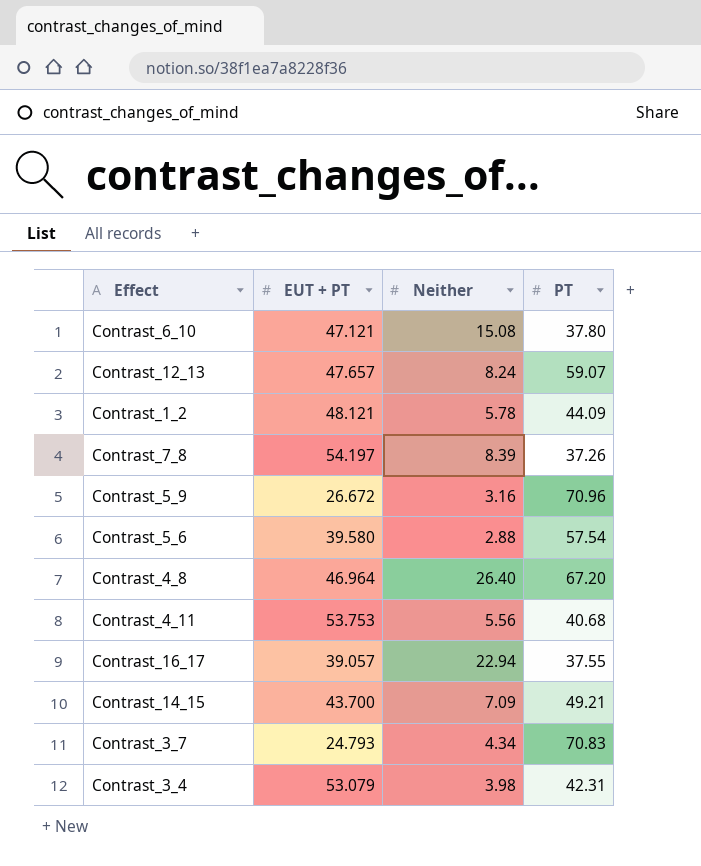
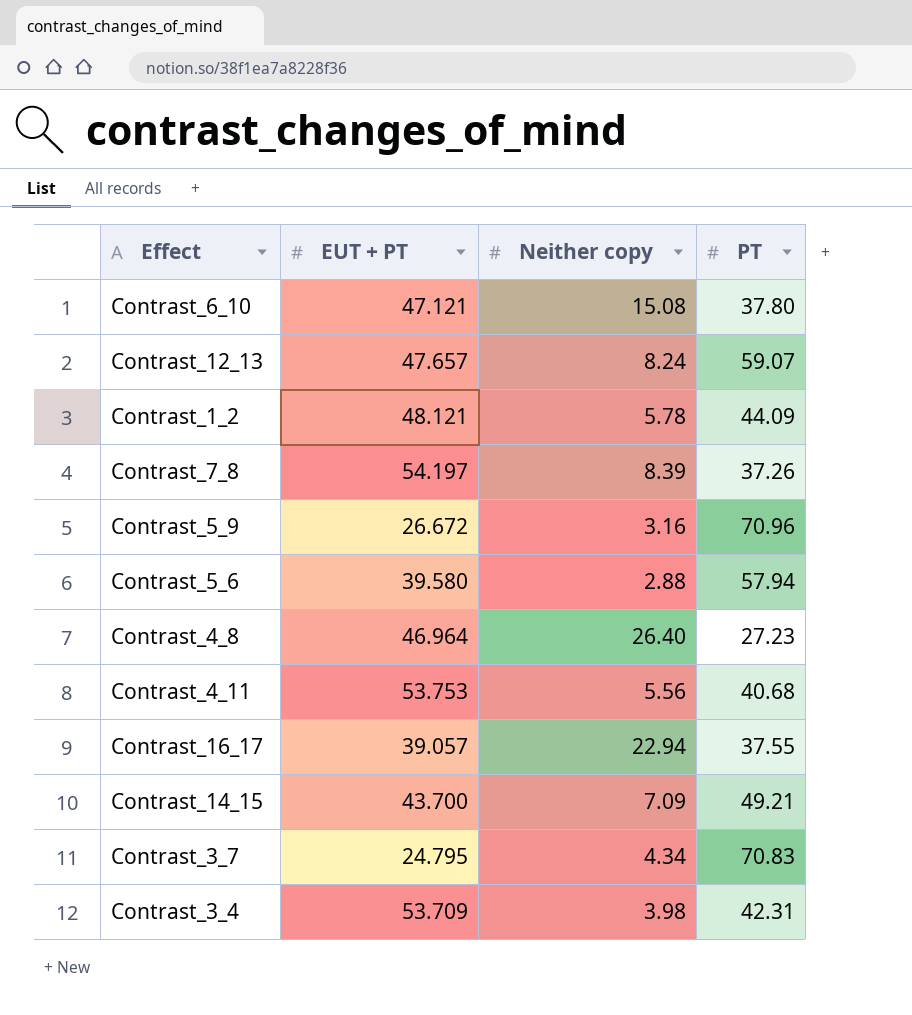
column name: Neither -> Neither copy
Contrast_5_6 | PT: 57.54 -> 57.94
Contrast_4_8 | PT: 67.20 -> 27.23
Contrast_3_7 | EUT + PT: 24.793 -> 24.795
Contrast_3_4 | EUT + PT: 53.079 -> 53.709

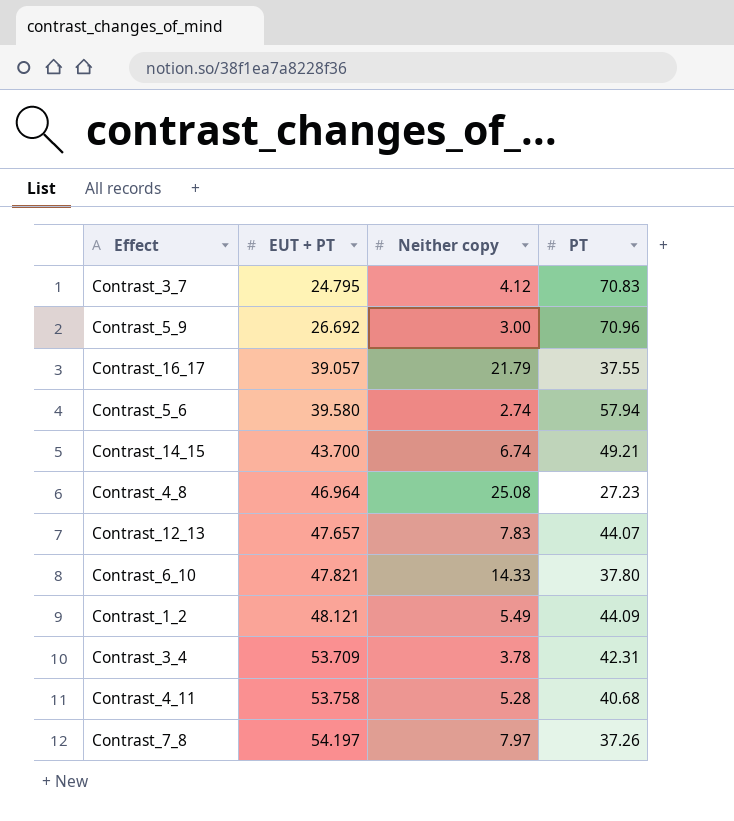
row order: none -> EUT + PT ascending
Contrast_3_7 | Neither copy: 4.34 -> 4.12
Contrast_5_9 | EUT + PT: 26.672 -> 26.692
Contrast_5_9 | Neither copy: 3.16 -> 3.00
Contrast_16_17 | Neither copy: 22.94 -> 21.79
Contrast_5_6 | Neither copy: 2.88 -> 2.74
Contrast_14_15 | Neither copy: 7.09 -> 6.74
Contrast_4_8 | Neither copy: 26.40 -> 25.08
Contrast_12_13 | Neither copy: 8.24 -> 7.83
Contrast_12_13 | PT: 59.07 -> 44.07
Contrast_6_10 | EUT + PT: 47.121 -> 47.821
Contrast_6_10 | Neither copy: 15.08 -> 14.33
Contrast_1_2 | Neither copy: 5.78 -> 5.49
Contrast_3_4 | Neither copy: 3.98 -> 3.78
Contrast_4_11 | EUT + PT: 53.753 -> 53.758
Contrast_4_11 | Neither copy: 5.56 -> 5.28
Contrast_7_8 | Neither copy: 8.39 -> 7.97

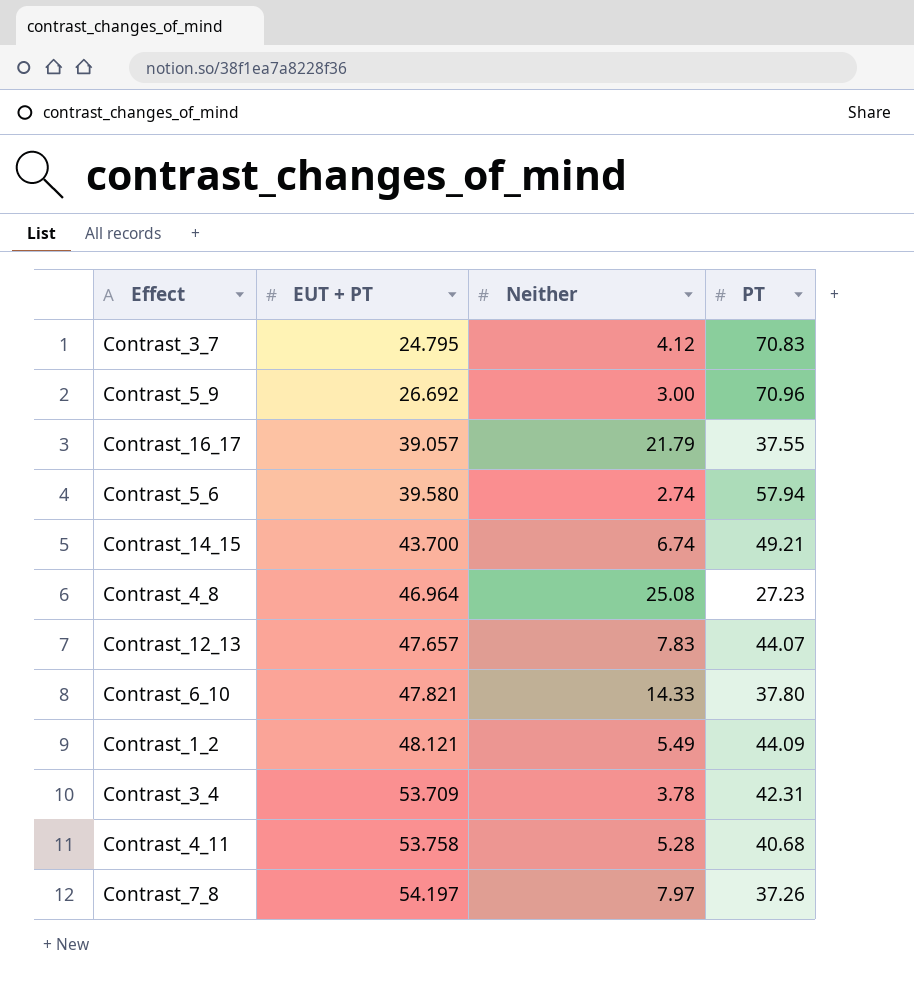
column name: Neither copy -> Neither

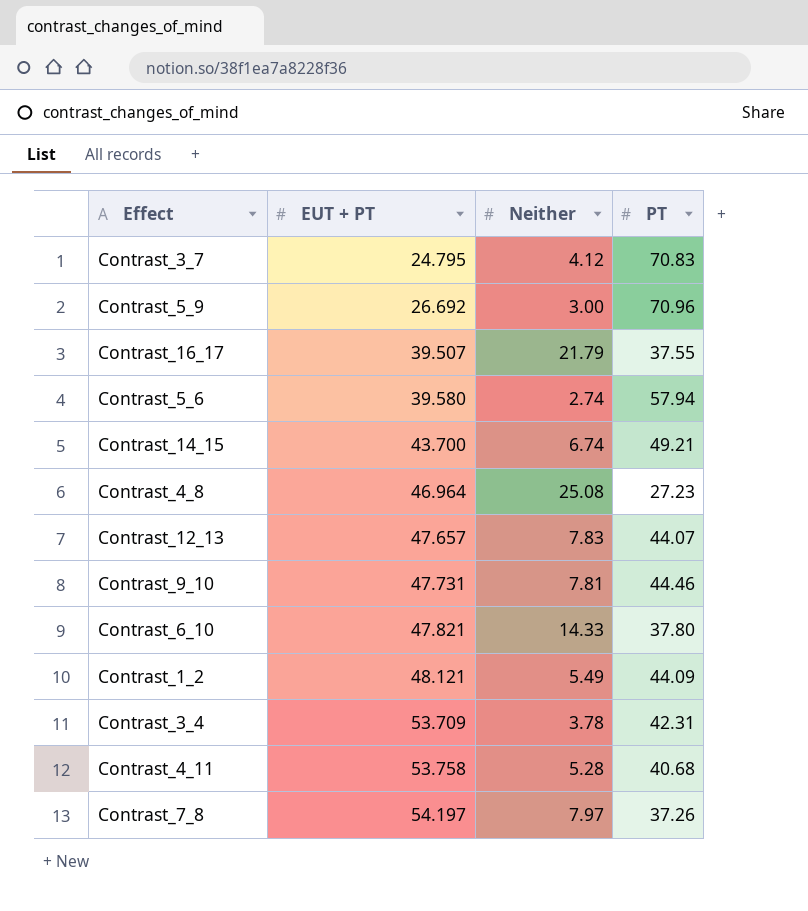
Contrast_16_17 | EUT + PT: 39.057 -> 39.507
row Contrast_9_10: none -> 47.731 | 7.81 | 44.46

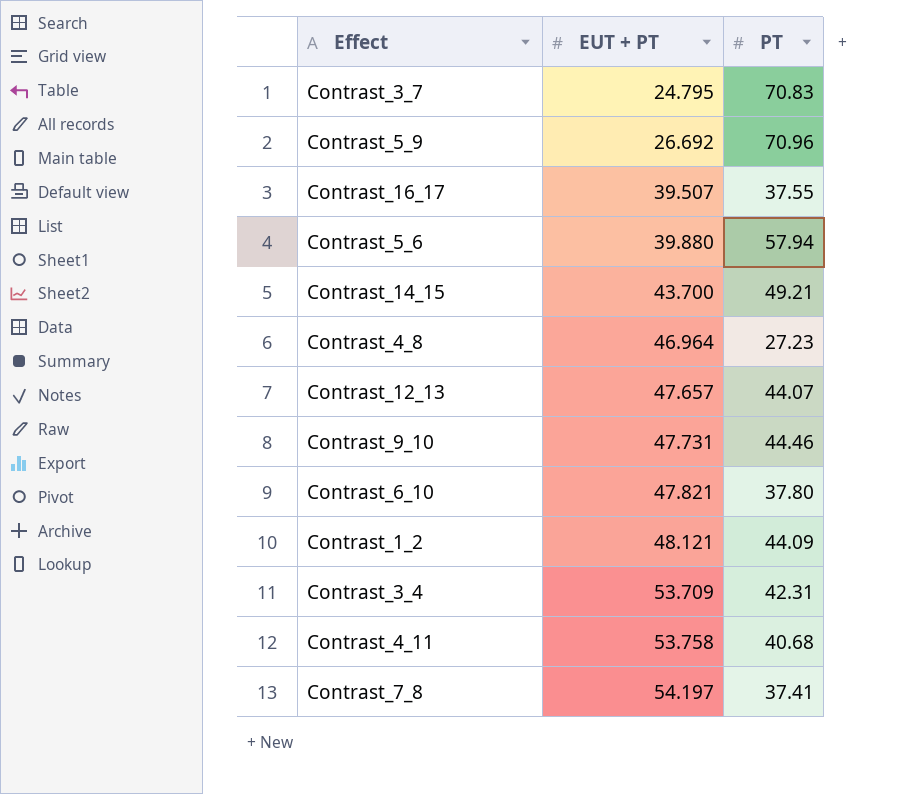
column Neither | position: 3 -> none
Contrast_5_6 | EUT + PT: 39.580 -> 39.880
Contrast_7_8 | PT: 37.26 -> 37.41

